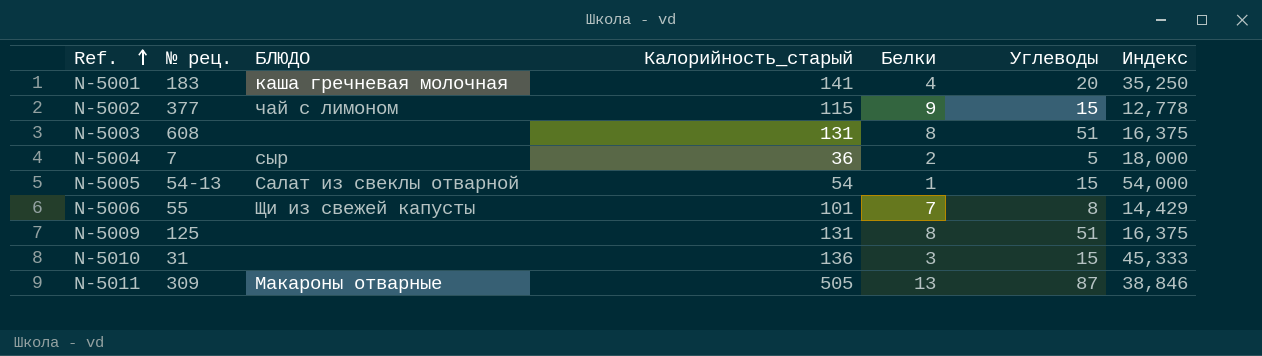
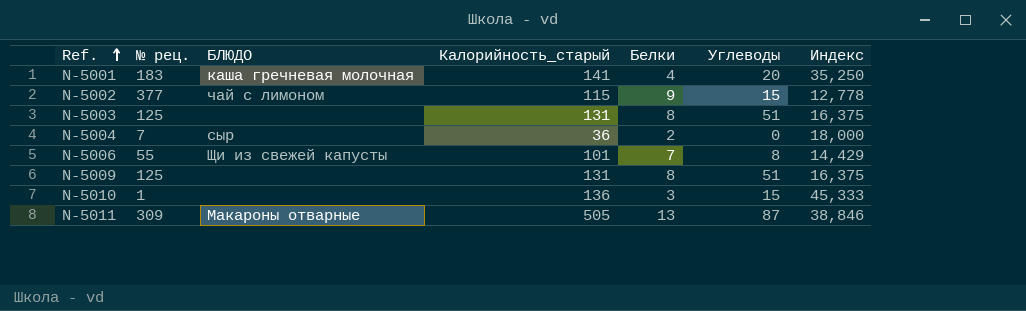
row N-5005: 54-13 | Салат из свеклы отварной | 54 | 1 | 15 | 54,000 -> none
N-5003 | № рец.: 608 -> 125
N-5004 | Углеводы: 5 -> 0
N-5010 | № рец.: 31 -> 1

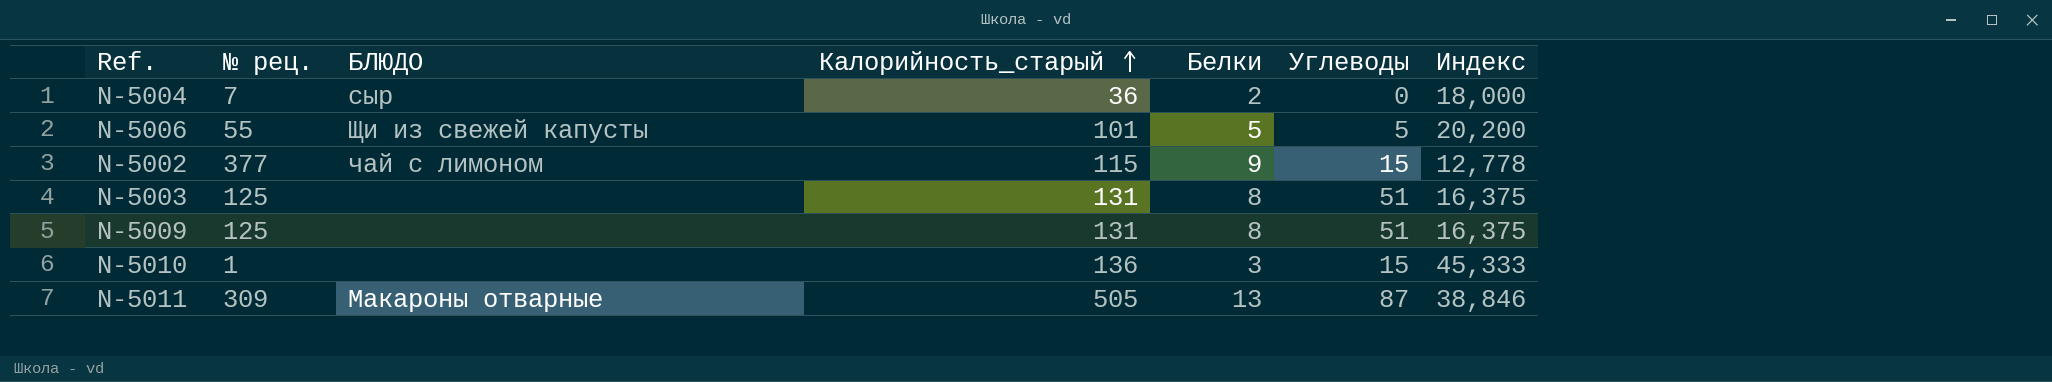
row order: Ref. ascending -> Калорийность_старый ascending
row N-5001: 183 | каша гречневая молочная | 141 | 4 | 20 | 35,250 -> none
N-5006 | Белки: 7 -> 5
N-5006 | Углеводы: 8 -> 5
N-5006 | Индекс: 14,429 -> 20,200

